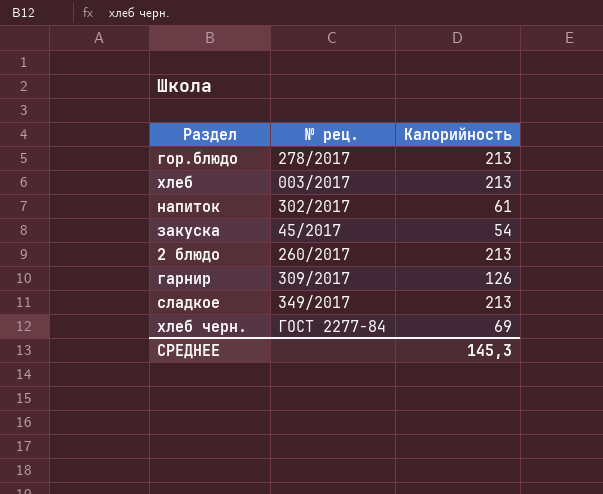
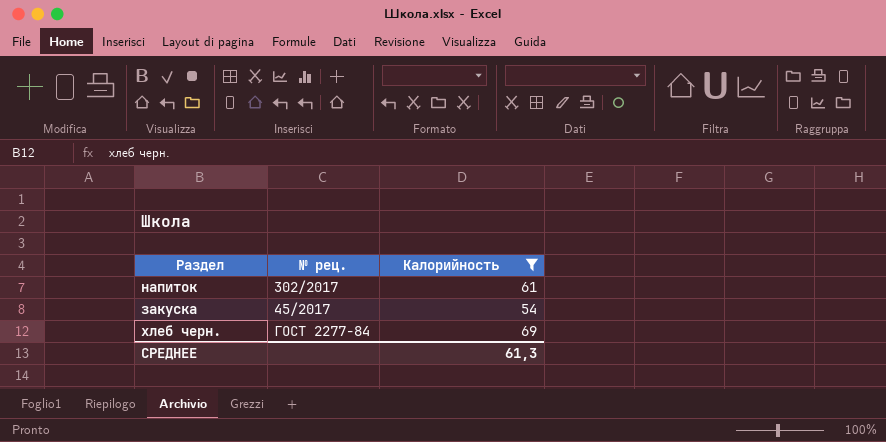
filter: none -> Калорийность <= 69
СРЕДНЕЕ | Калорийность: 145,3 -> 61,3

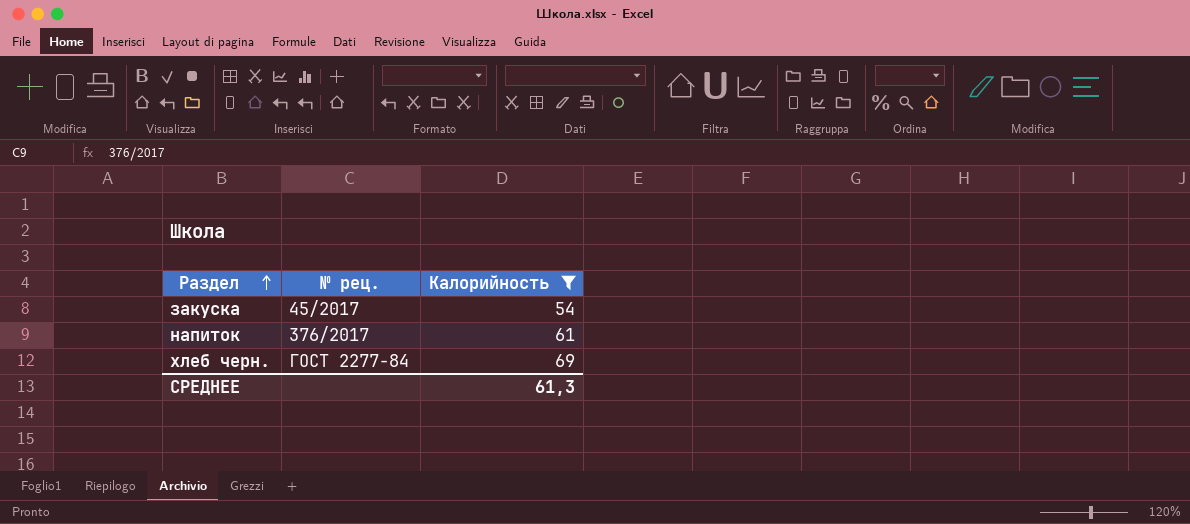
row order: none -> Раздел ascending
напиток | № рец.: 302/2017 -> 376/2017

